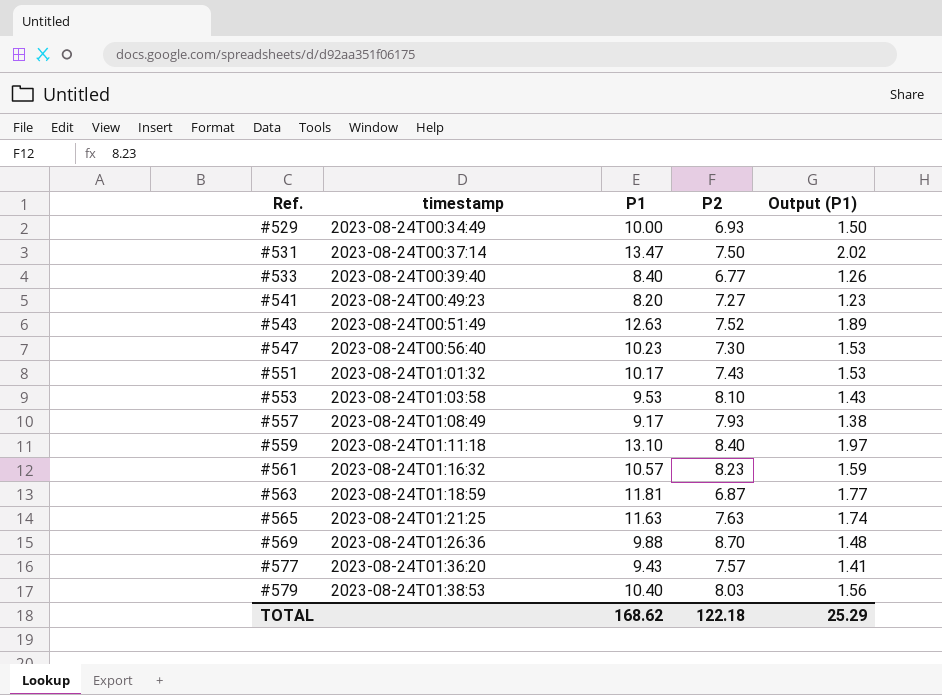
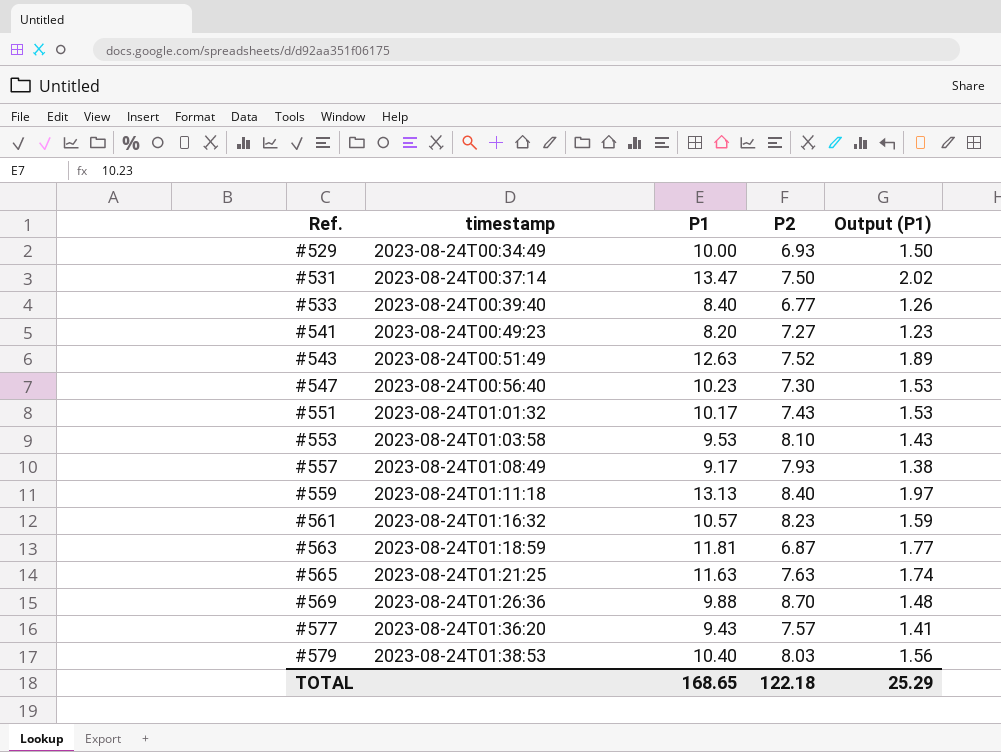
#559 | P1: 13.10 -> 13.13
TOTAL | P1: 168.62 -> 168.65

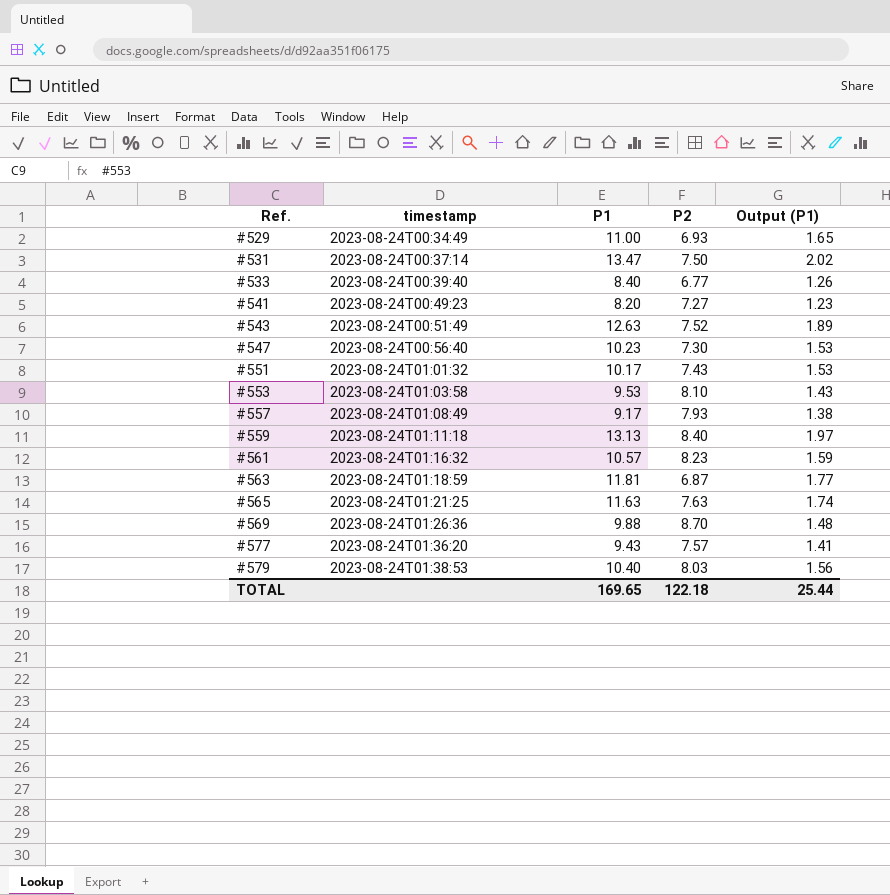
#529 | P1: 10.00 -> 11.00
#529 | Output (P1): 1.50 -> 1.65
TOTAL | P1: 168.65 -> 169.65
TOTAL | Output (P1): 25.29 -> 25.44

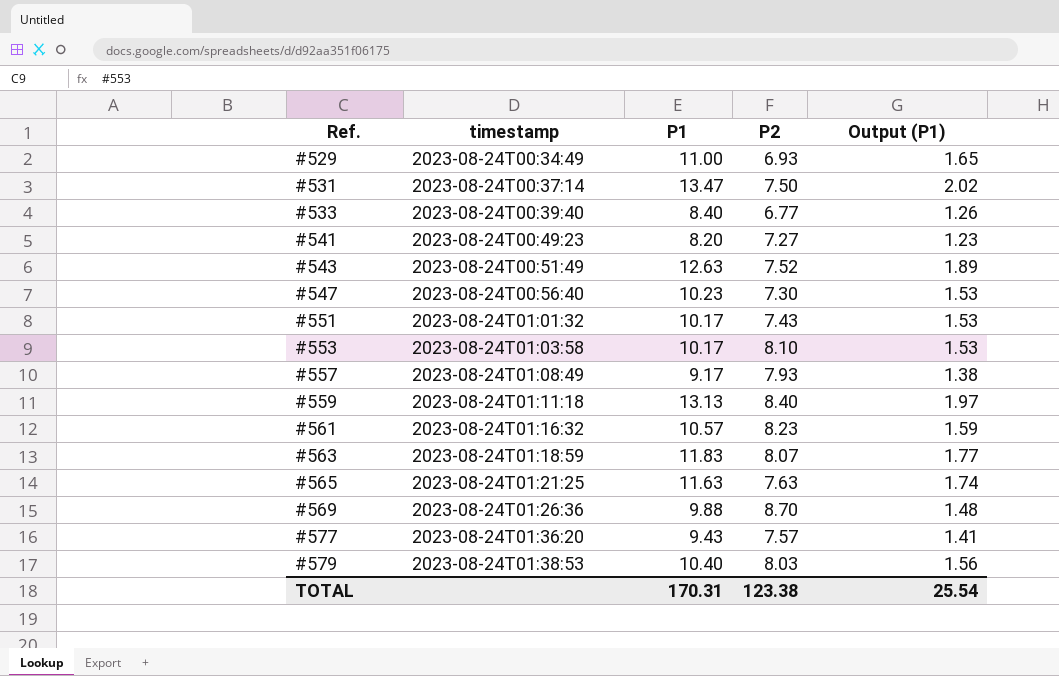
#553 | P1: 9.53 -> 10.17
#553 | Output (P1): 1.43 -> 1.53
#563 | P1: 11.81 -> 11.83
#563 | P2: 6.87 -> 8.07
TOTAL | P1: 169.65 -> 170.31
TOTAL | P2: 122.18 -> 123.38
TOTAL | Output (P1): 25.44 -> 25.54

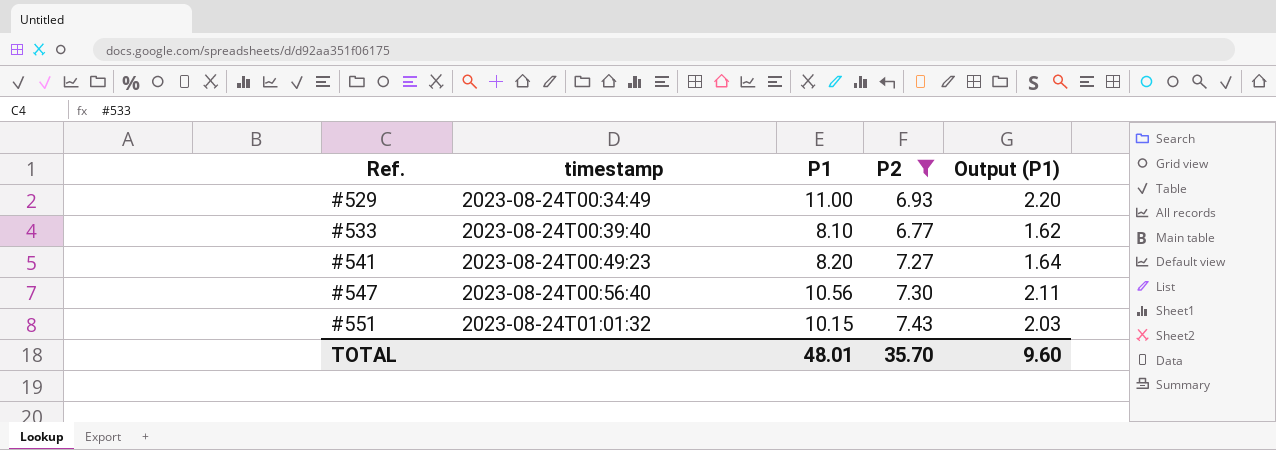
filter: none -> P2 <= 7.43
column Output (P1) | formula: [P1] * 0.15 -> [P1] * 0.2
#533 | P1: 8.40 -> 8.10
#547 | P1: 10.23 -> 10.56
#551 | P1: 10.17 -> 10.15
TOTAL | P1: 170.31 -> 48.01
TOTAL | P2: 123.38 -> 35.70
TOTAL | Output (P1): 25.54 -> 9.60

